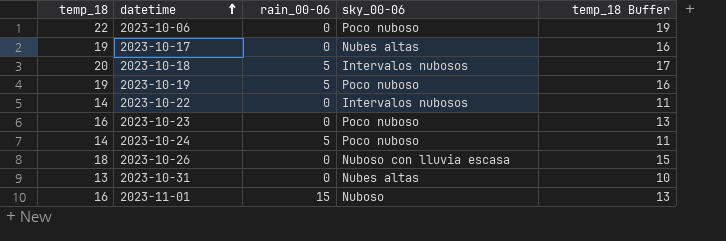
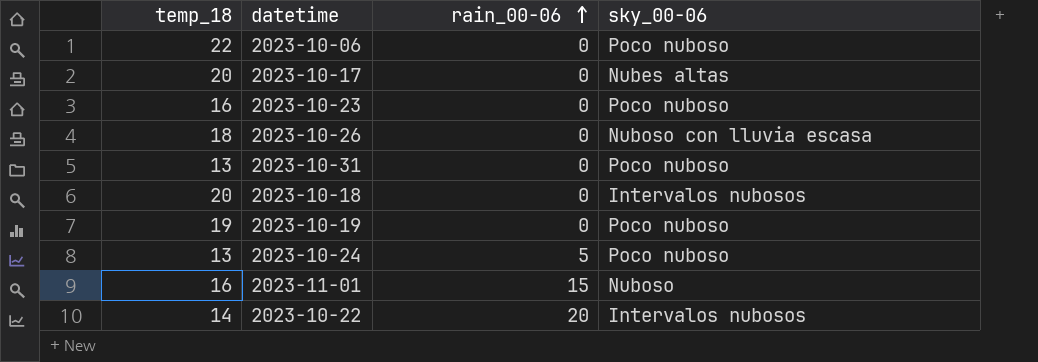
row order: datetime ascending -> rain_00-06 ascending
column temp_18 Buffer | formula: [temp_18] - 3 -> none
2023-10-17 | temp_18: 19 -> 20
2023-10-31 | sky_00-06: Nubes altas -> Poco nuboso
2023-10-18 | rain_00-06: 5 -> 0
2023-10-19 | rain_00-06: 5 -> 0
2023-10-24 | temp_18: 14 -> 13
2023-10-22 | rain_00-06: 0 -> 20

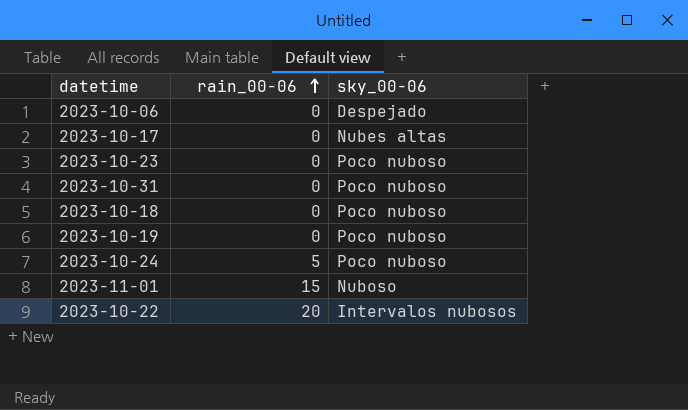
column temp_18 | position: 1 -> none
row 2023-10-26: 18 | 0 | Nuboso con lluvia escasa -> none
2023-10-06 | sky_00-06: Poco nuboso -> Despejado
2023-10-18 | sky_00-06: Intervalos nubosos -> Poco nuboso

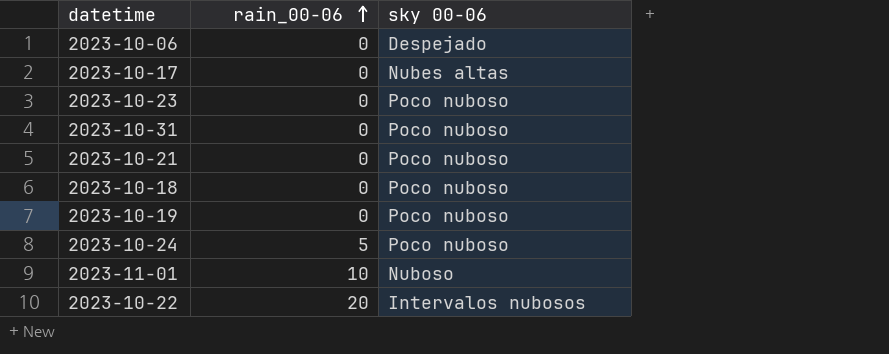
column name: sky_00-06 -> sky 00-06
row 2023-10-21: none -> 0 | Poco nuboso
2023-11-01 | rain_00-06: 15 -> 10

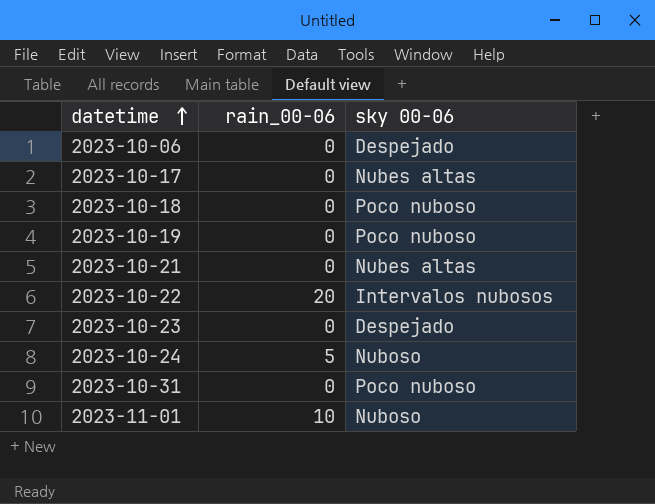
row order: rain_00-06 ascending -> datetime ascending
2023-10-21 | sky 00-06: Poco nuboso -> Nubes altas
2023-10-23 | sky 00-06: Poco nuboso -> Despejado
2023-10-24 | sky 00-06: Poco nuboso -> Nuboso

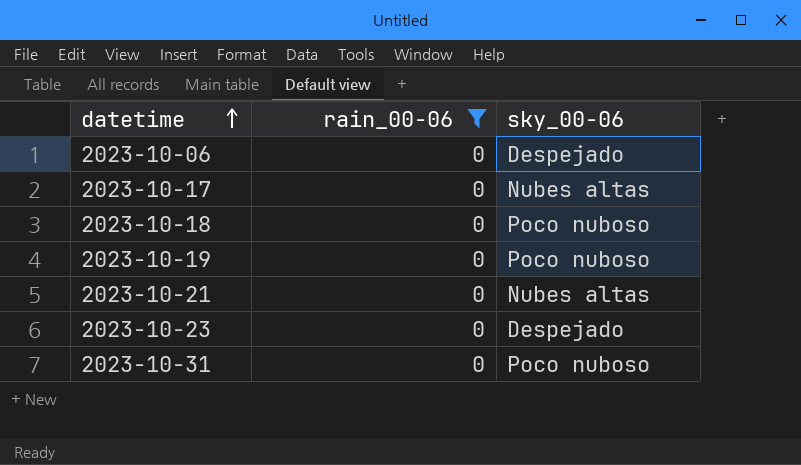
filter: none -> rain_00-06 = 0
column name: sky 00-06 -> sky_00-06

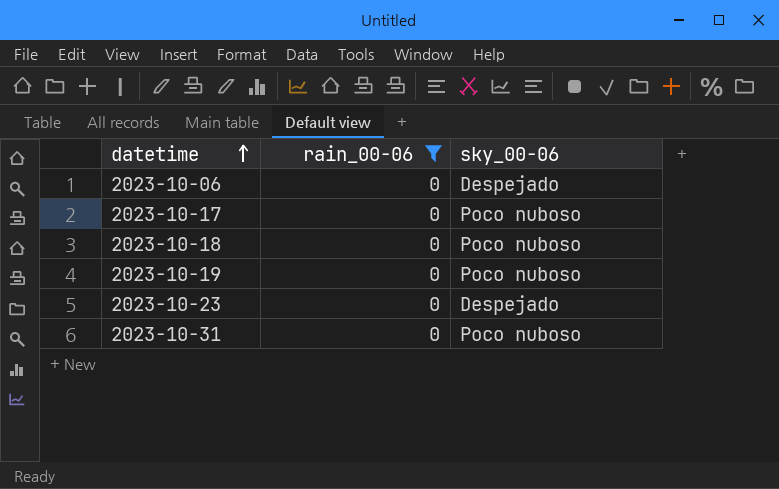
row 2023-10-21: 0 | Nubes altas -> none
2023-10-17 | sky_00-06: Nubes altas -> Poco nuboso

